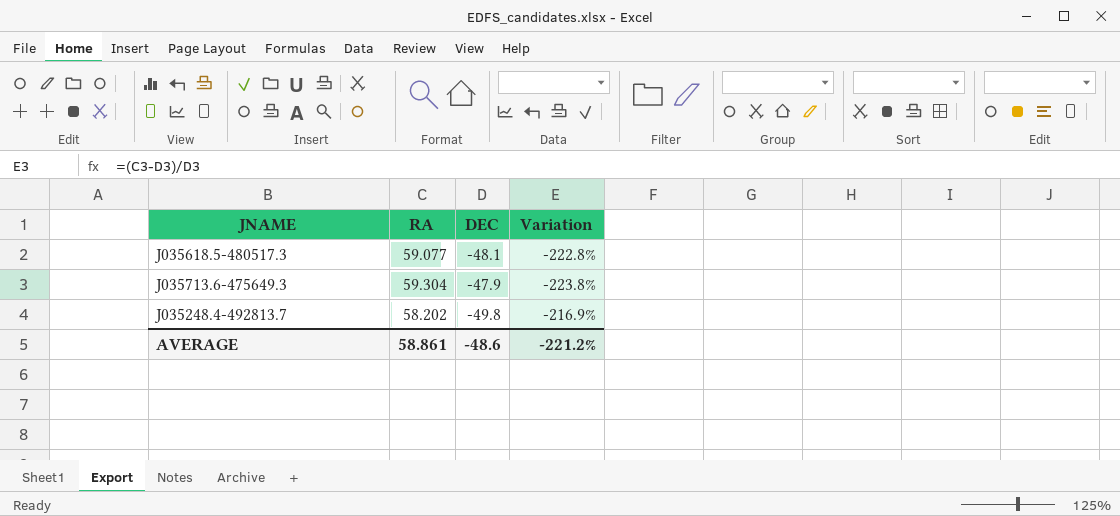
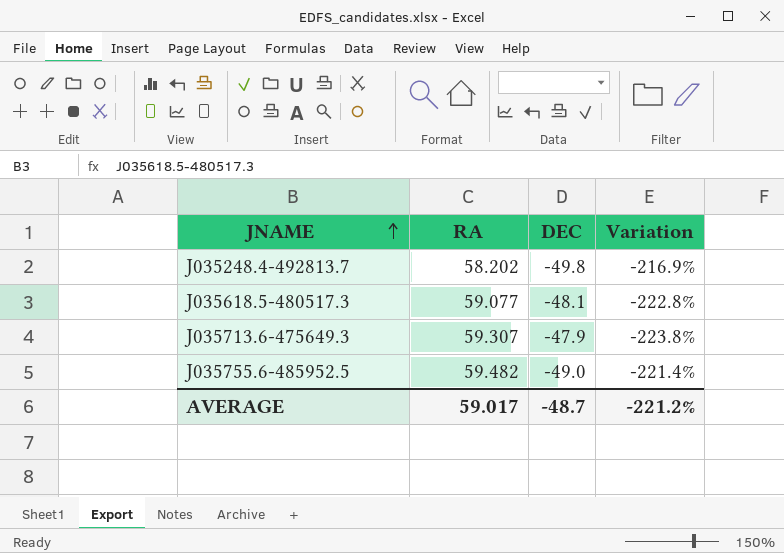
row order: none -> JNAME ascending
J035713.6-475649.3 | RA: 59.304 -> 59.307
row J035755.6-485952.5: none -> 59.482 | -49.0 | -221.4%
AVERAGE | RA: 58.861 -> 59.017
AVERAGE | DEC: -48.6 -> -48.7

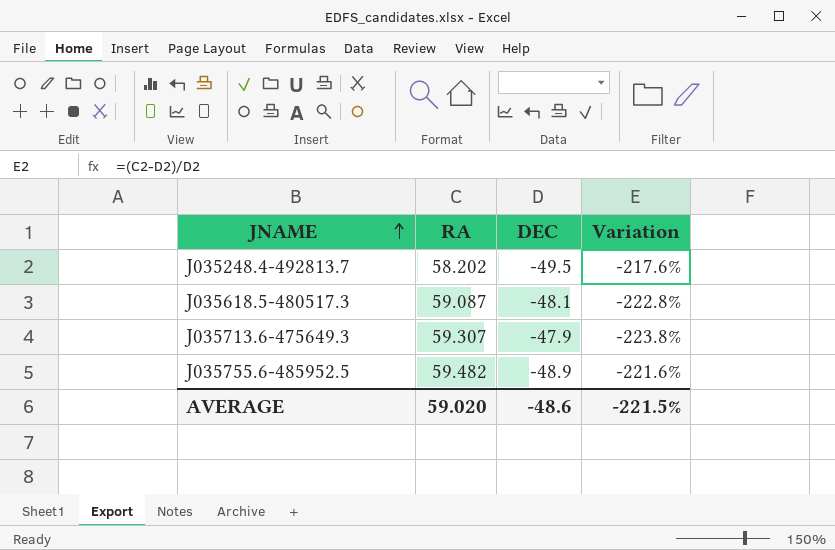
J035248.4-492813.7 | DEC: -49.8 -> -49.5
J035248.4-492813.7 | Variation: -216.9% -> -217.6%
J035618.5-480517.3 | RA: 59.077 -> 59.087
J035755.6-485952.5 | DEC: -49.0 -> -48.9
J035755.6-485952.5 | Variation: -221.4% -> -221.6%
AVERAGE | RA: 59.017 -> 59.020
AVERAGE | DEC: -48.7 -> -48.6
AVERAGE | Variation: -221.2% -> -221.5%

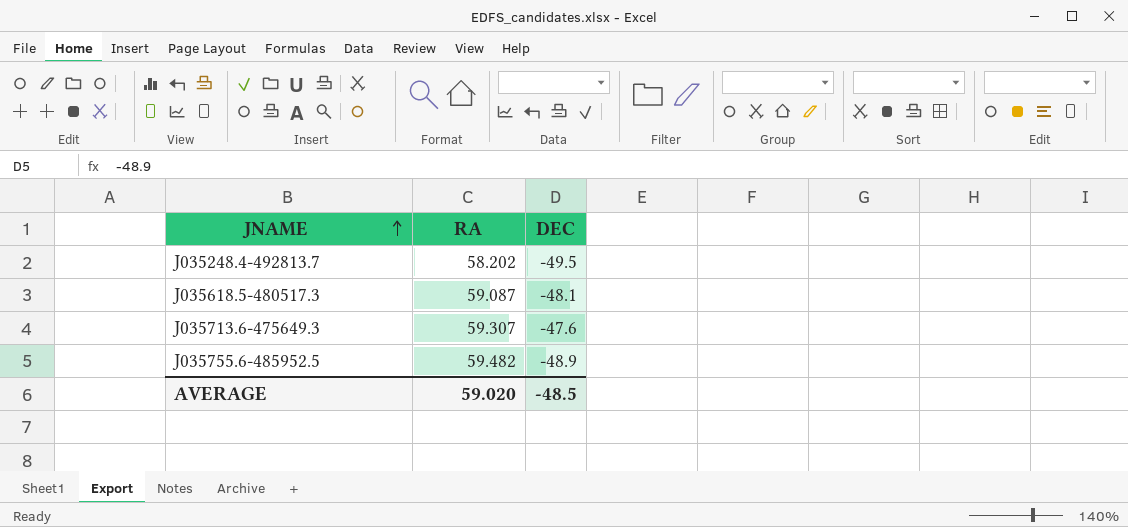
column Variation | formula: ([RA] - [DEC]) / [DEC] -> none
J035713.6-475649.3 | DEC: -47.9 -> -47.6
AVERAGE | DEC: -48.6 -> -48.5

